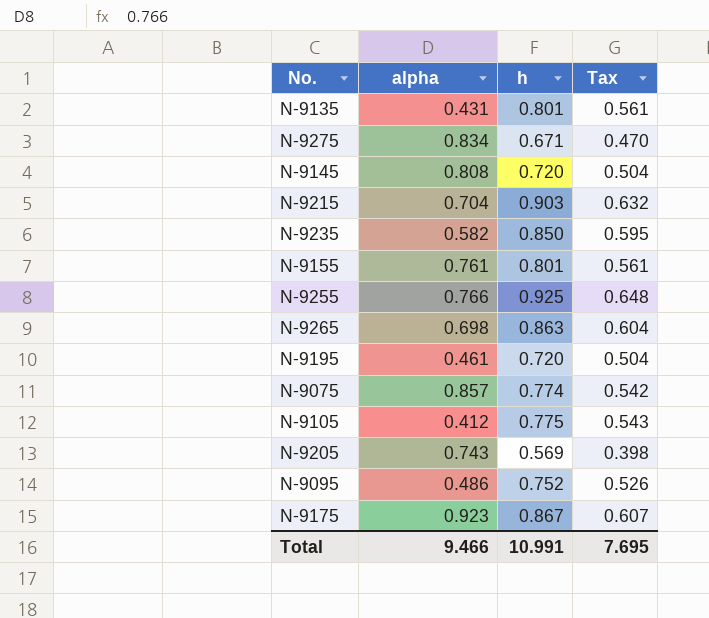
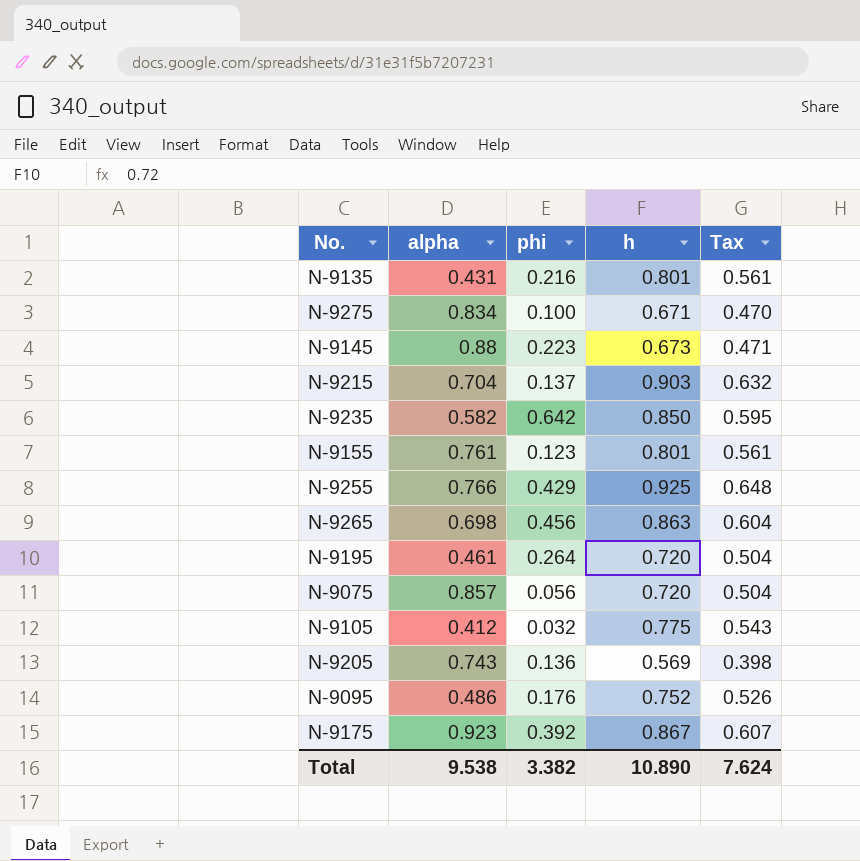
column phi | position: none -> 3
N-9145 | alpha: 0.808 -> 0.88
N-9145 | h: 0.720 -> 0.673
N-9145 | Tax: 0.504 -> 0.471
N-9075 | h: 0.774 -> 0.720
N-9075 | Tax: 0.542 -> 0.504
Total | alpha: 9.466 -> 9.538
Total | h: 10.991 -> 10.890
Total | Tax: 7.695 -> 7.624

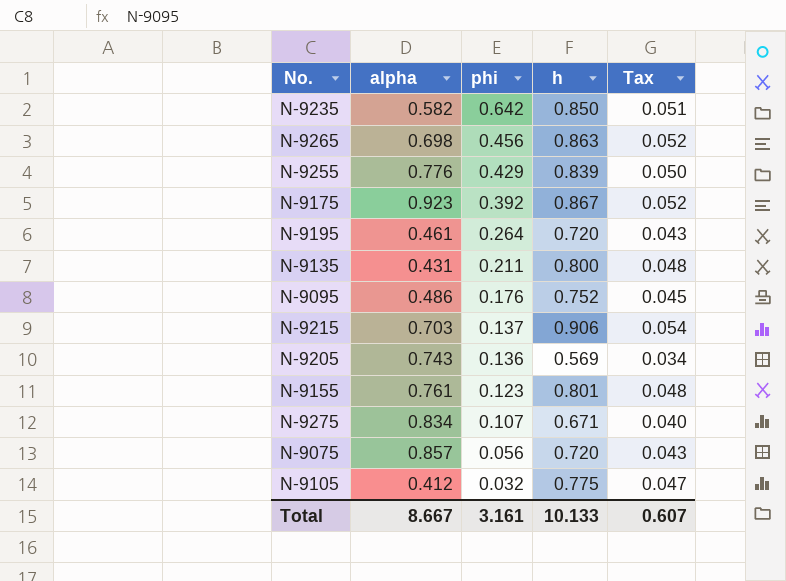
row order: none -> phi descending
column Tax | formula: [h] * 0.7 -> [h] * 0.06
row N-9145: 0.88 | 0.223 | 0.673 | 0.471 -> none
N-9255 | alpha: 0.766 -> 0.776
N-9255 | h: 0.925 -> 0.839
N-9135 | phi: 0.216 -> 0.211
N-9135 | h: 0.801 -> 0.800
N-9215 | alpha: 0.704 -> 0.703
N-9215 | h: 0.903 -> 0.906
N-9275 | phi: 0.100 -> 0.107
Total | alpha: 9.538 -> 8.667
Total | phi: 3.382 -> 3.161
Total | h: 10.890 -> 10.133
Total | Tax: 7.624 -> 0.607

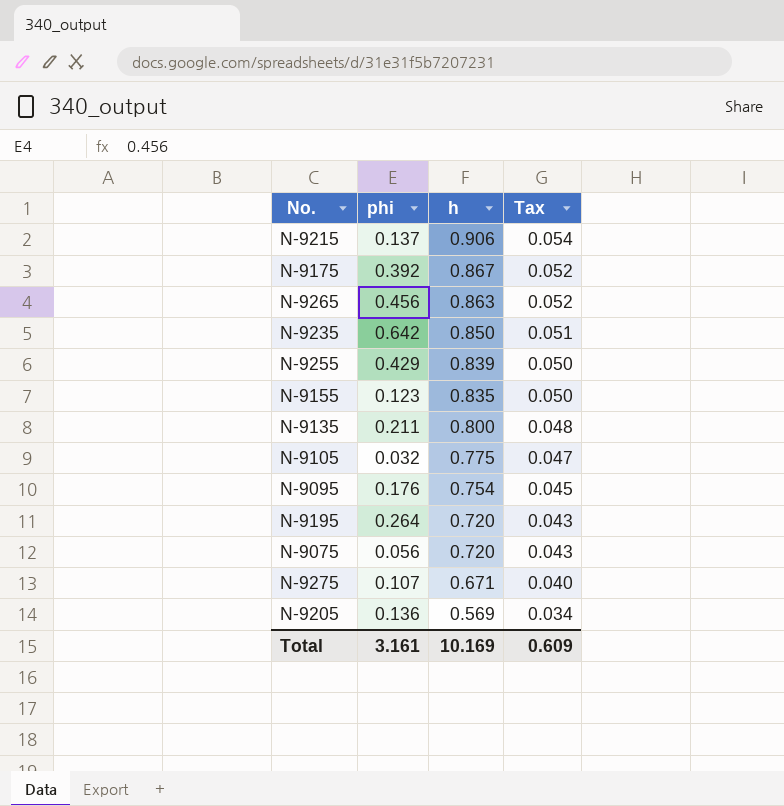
row order: phi descending -> h descending
column alpha | position: 2 -> none
N-9155 | h: 0.801 -> 0.835
N-9155 | Tax: 0.048 -> 0.050
N-9095 | h: 0.752 -> 0.754
Total | h: 10.133 -> 10.169
Total | Tax: 0.607 -> 0.609

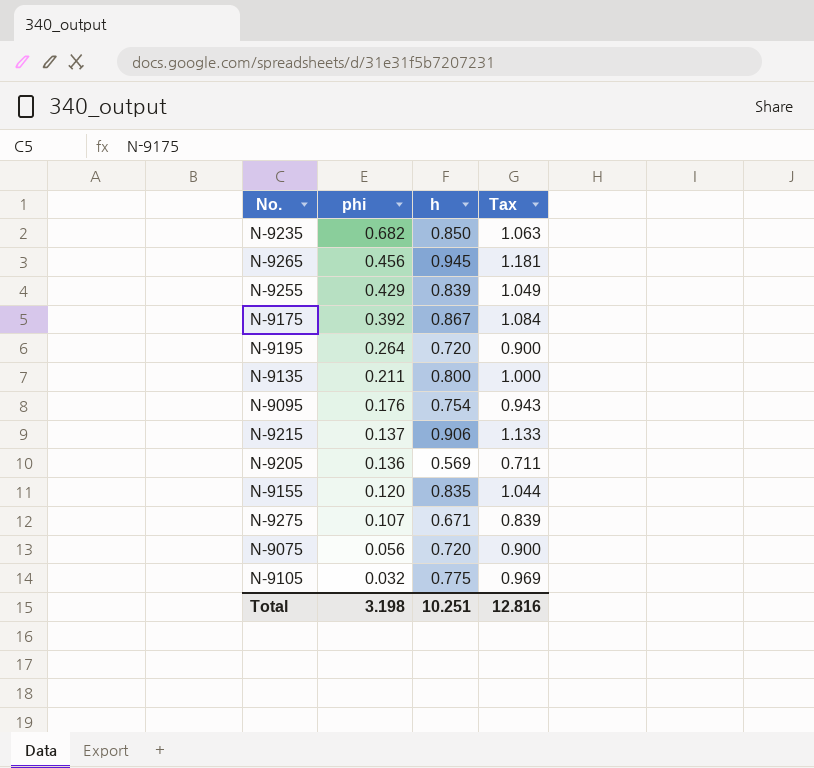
row order: h descending -> phi descending
column Tax | formula: [h] * 0.06 -> [h] * 1.25
N-9235 | phi: 0.642 -> 0.682
N-9265 | h: 0.863 -> 0.945
N-9155 | phi: 0.123 -> 0.120
Total | phi: 3.161 -> 3.198
Total | h: 10.169 -> 10.251
Total | Tax: 0.609 -> 12.816

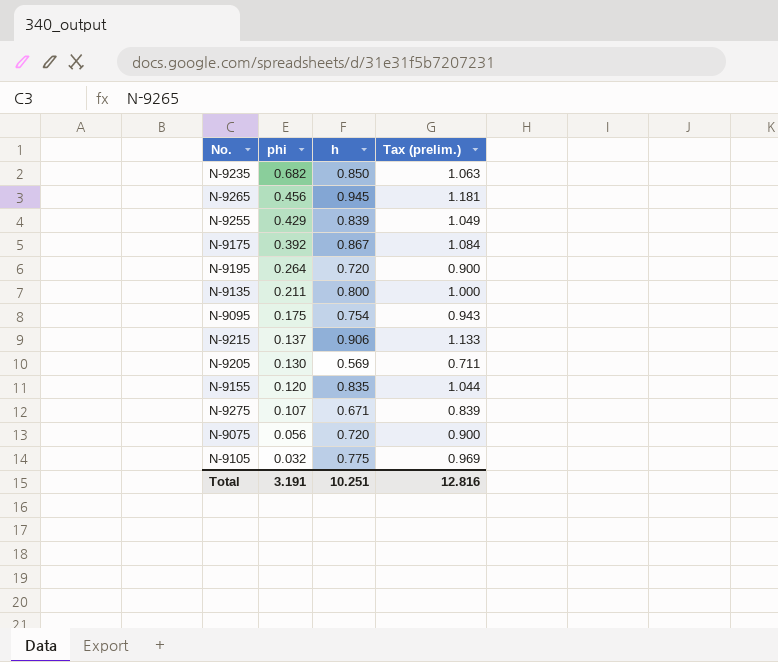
column name: Tax -> Tax (prelim.)
N-9095 | phi: 0.176 -> 0.175
N-9205 | phi: 0.136 -> 0.130
Total | phi: 3.198 -> 3.191

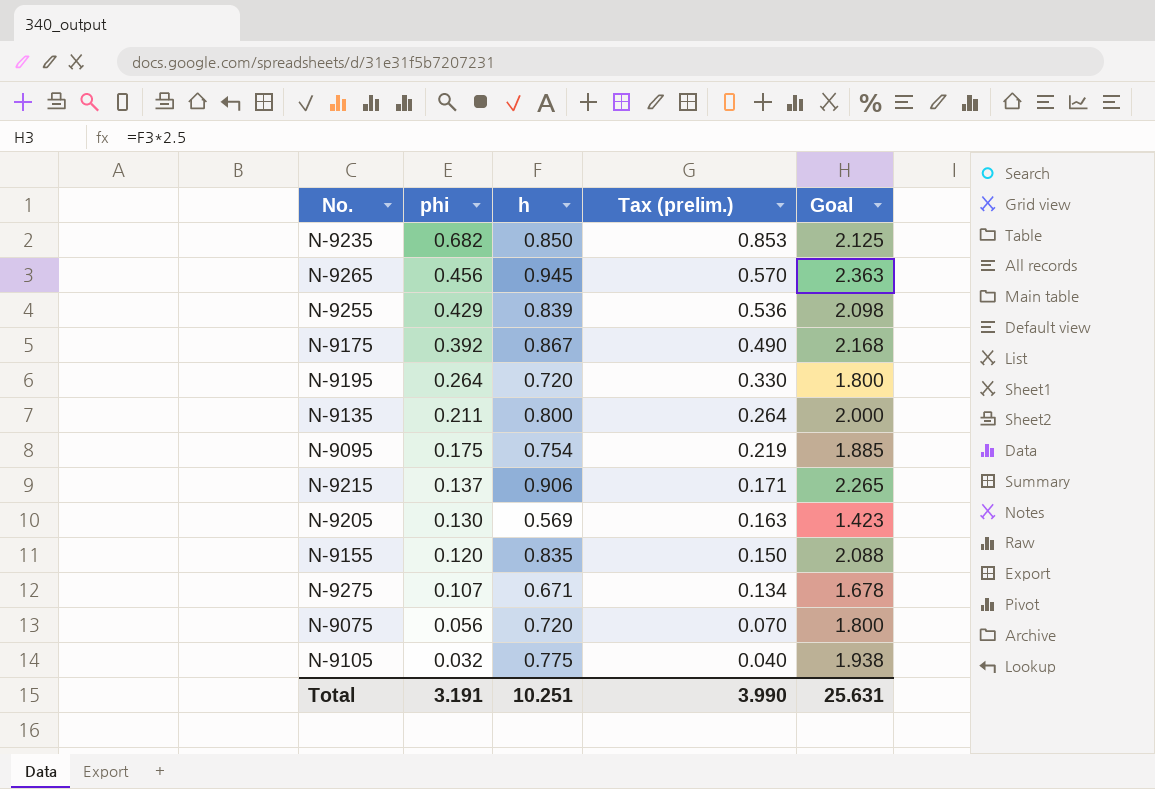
column Tax (prelim.) | formula: [h] * 1.25 -> [phi] * 1.25
column Goal | formula: none -> [h] * 2.5
Total | Tax (prelim.): 12.816 -> 3.990

